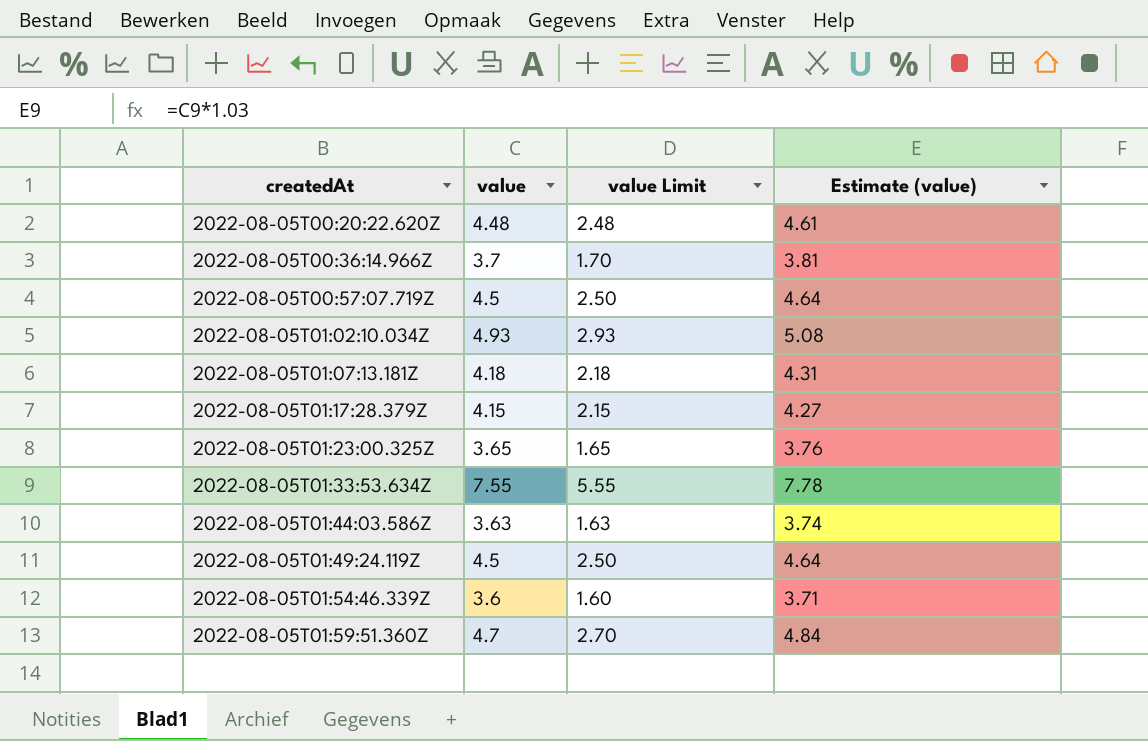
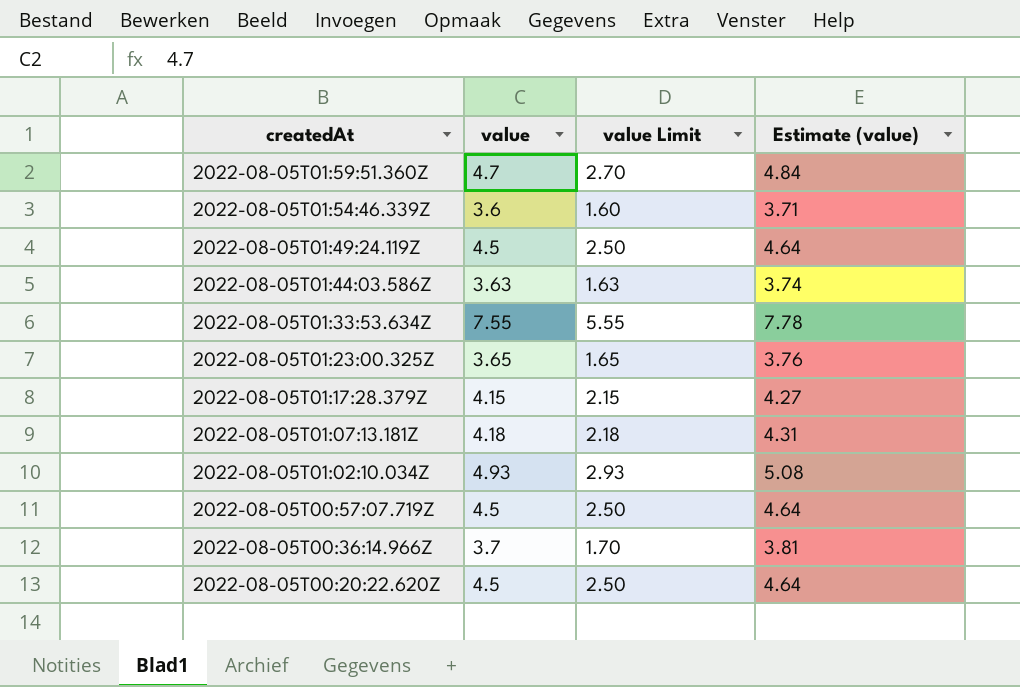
row order: createdAt ascending -> createdAt descending
2022-08-05T00:20:22.620Z | value: 4.48 -> 4.5
2022-08-05T00:20:22.620Z | value Limit: 2.48 -> 2.50
2022-08-05T00:20:22.620Z | Estimate (value): 4.61 -> 4.64

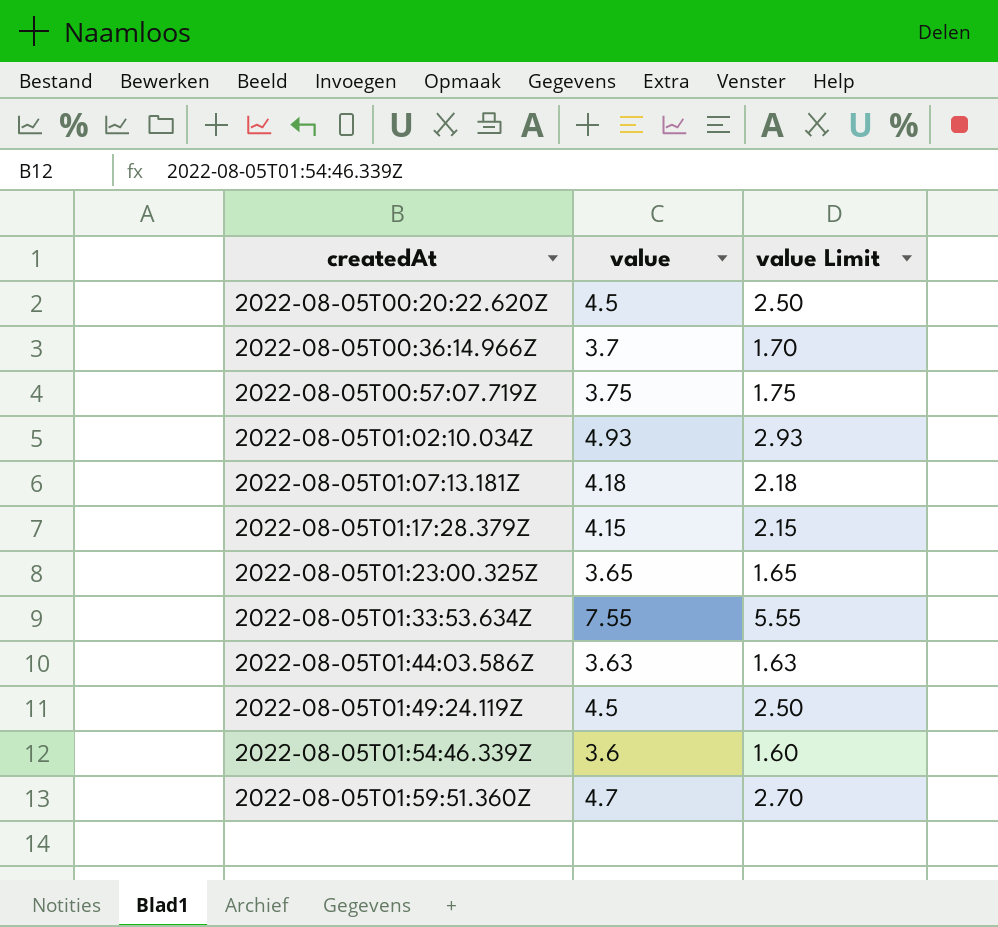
row order: createdAt descending -> createdAt ascending
column Estimate (value) | formula: [value] * 1.03 -> none
2022-08-05T00:57:07.719Z | value: 4.5 -> 3.75
2022-08-05T00:57:07.719Z | value Limit: 2.50 -> 1.75

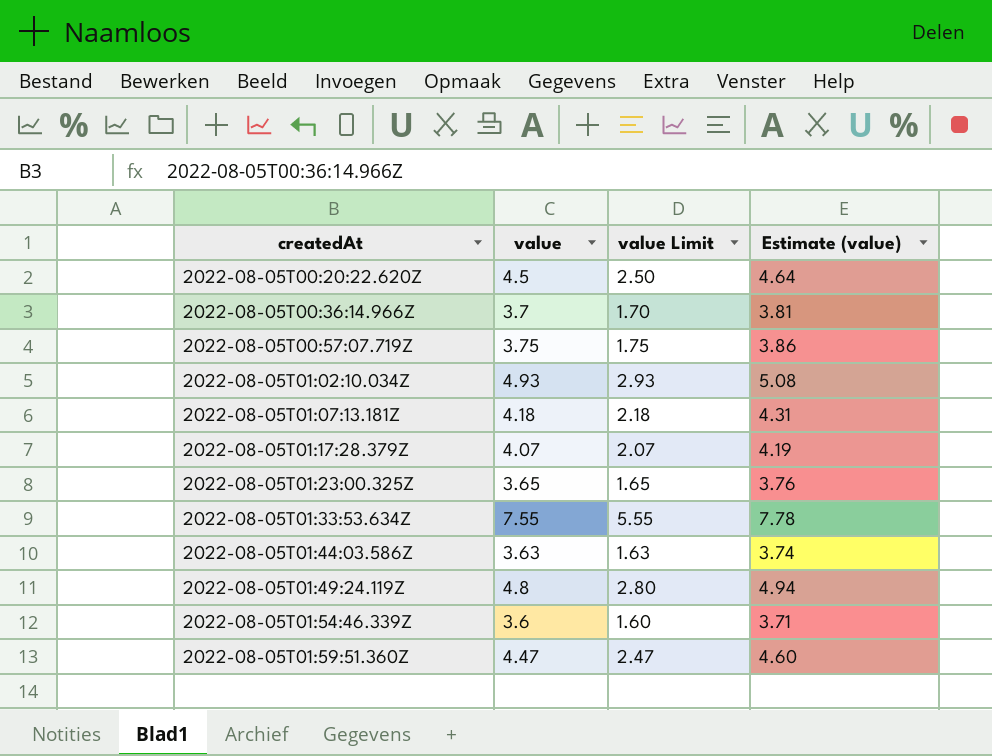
column Estimate (value) | formula: none -> [value] * 1.03
2022-08-05T01:17:28.379Z | value: 4.15 -> 4.07
2022-08-05T01:17:28.379Z | value Limit: 2.15 -> 2.07
2022-08-05T01:49:24.119Z | value: 4.5 -> 4.8
2022-08-05T01:49:24.119Z | value Limit: 2.50 -> 2.80
2022-08-05T01:59:51.360Z | value: 4.7 -> 4.47
2022-08-05T01:59:51.360Z | value Limit: 2.70 -> 2.47

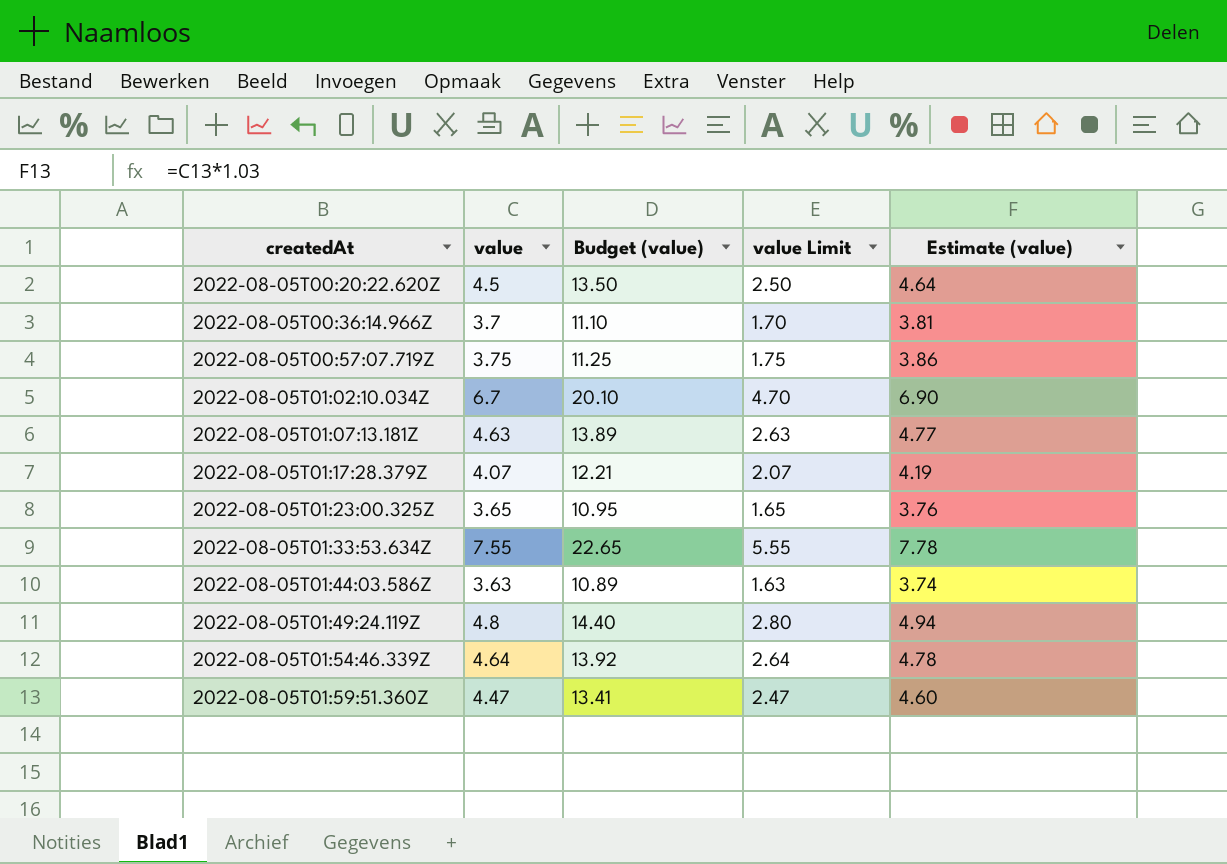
column Budget (value) | formula: none -> [value] * 3
2022-08-05T01:02:10.034Z | value: 4.93 -> 6.7
2022-08-05T01:02:10.034Z | value Limit: 2.93 -> 4.70
2022-08-05T01:02:10.034Z | Estimate (value): 5.08 -> 6.90
2022-08-05T01:07:13.181Z | value: 4.18 -> 4.63
2022-08-05T01:07:13.181Z | value Limit: 2.18 -> 2.63
2022-08-05T01:07:13.181Z | Estimate (value): 4.31 -> 4.77
2022-08-05T01:54:46.339Z | value: 3.6 -> 4.64
2022-08-05T01:54:46.339Z | value Limit: 1.60 -> 2.64
2022-08-05T01:54:46.339Z | Estimate (value): 3.71 -> 4.78

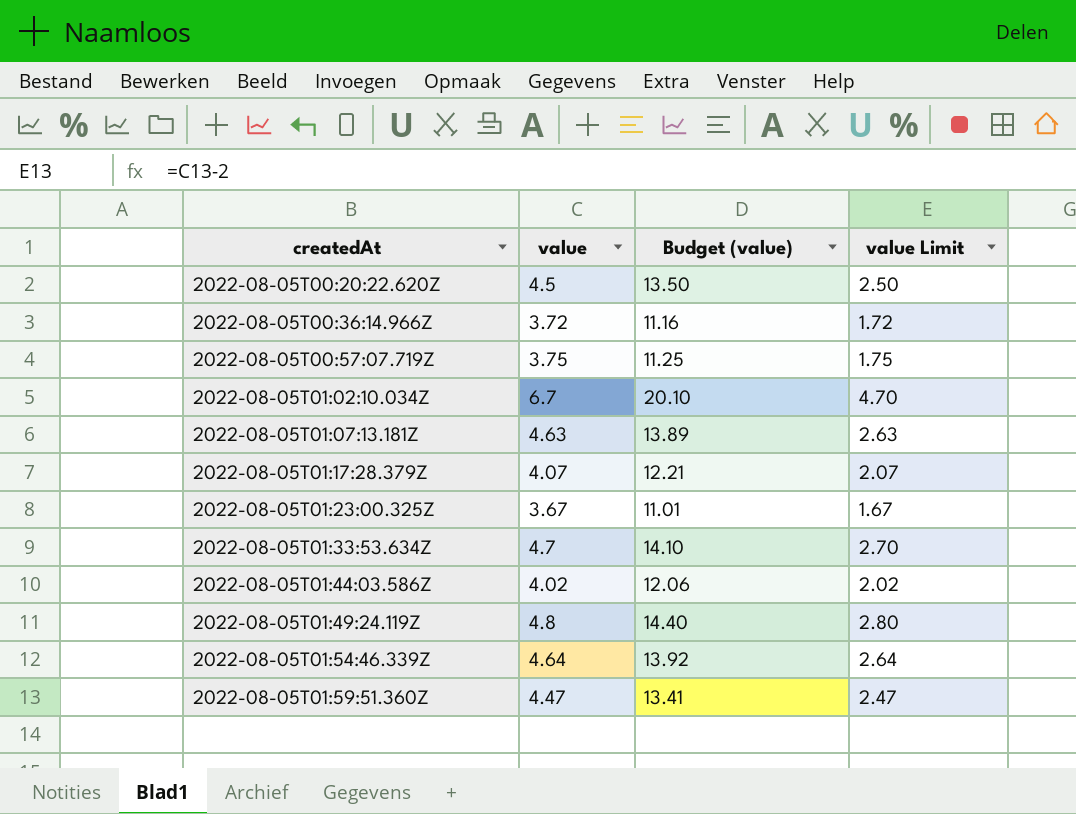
column Estimate (value) | formula: [value] * 1.03 -> none
2022-08-05T00:36:14.966Z | value: 3.7 -> 3.72
2022-08-05T00:36:14.966Z | Budget (value): 11.10 -> 11.16
2022-08-05T00:36:14.966Z | value Limit: 1.70 -> 1.72
2022-08-05T01:23:00.325Z | value: 3.65 -> 3.67
2022-08-05T01:23:00.325Z | Budget (value): 10.95 -> 11.01
2022-08-05T01:23:00.325Z | value Limit: 1.65 -> 1.67
2022-08-05T01:33:53.634Z | value: 7.55 -> 4.7
2022-08-05T01:33:53.634Z | Budget (value): 22.65 -> 14.10
2022-08-05T01:33:53.634Z | value Limit: 5.55 -> 2.70
2022-08-05T01:44:03.586Z | value: 3.63 -> 4.02
2022-08-05T01:44:03.586Z | Budget (value): 10.89 -> 12.06
2022-08-05T01:44:03.586Z | value Limit: 1.63 -> 2.02

